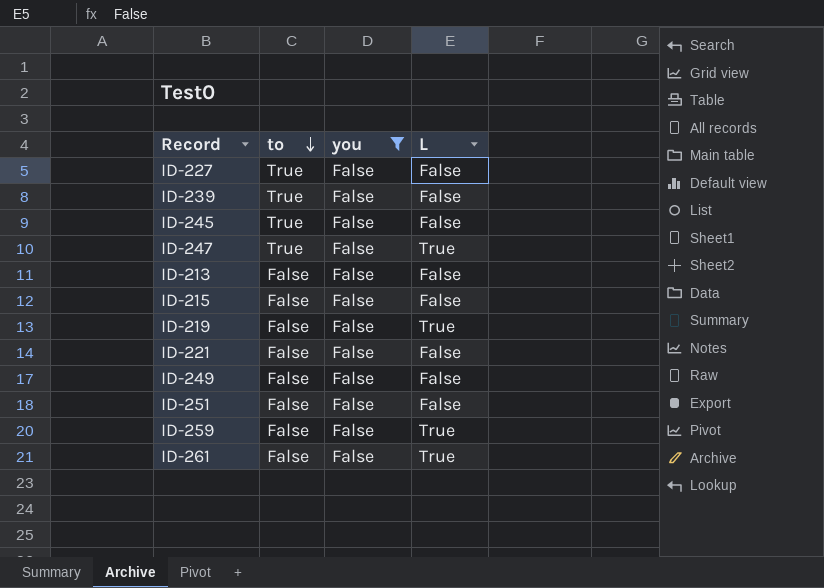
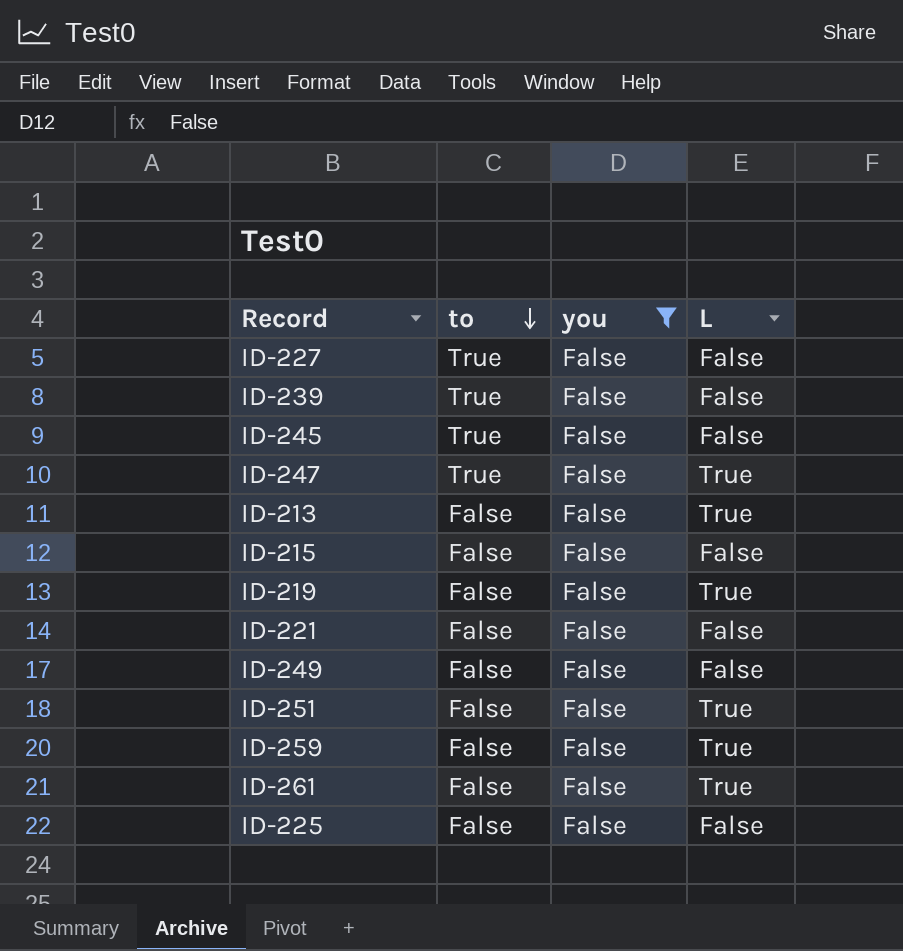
ID-213 | L: False -> True
ID-251 | L: False -> True
row ID-225: none -> False | False | False

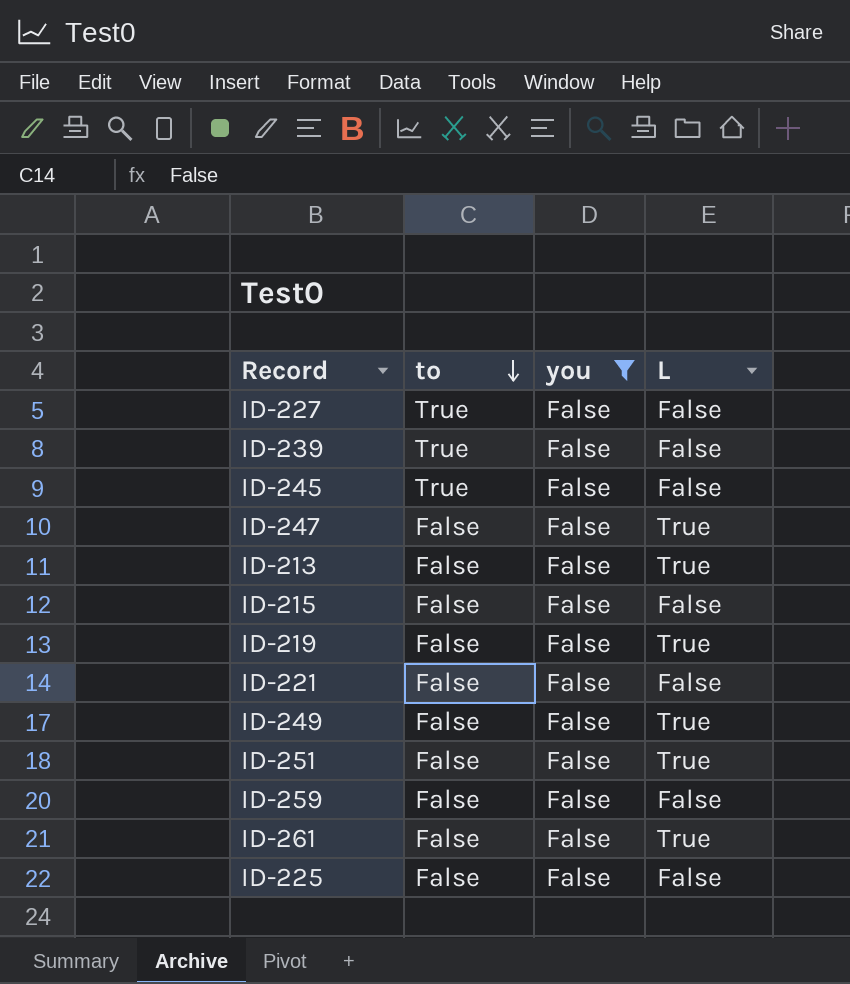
ID-247 | to: True -> False
ID-249 | L: False -> True
ID-259 | L: True -> False

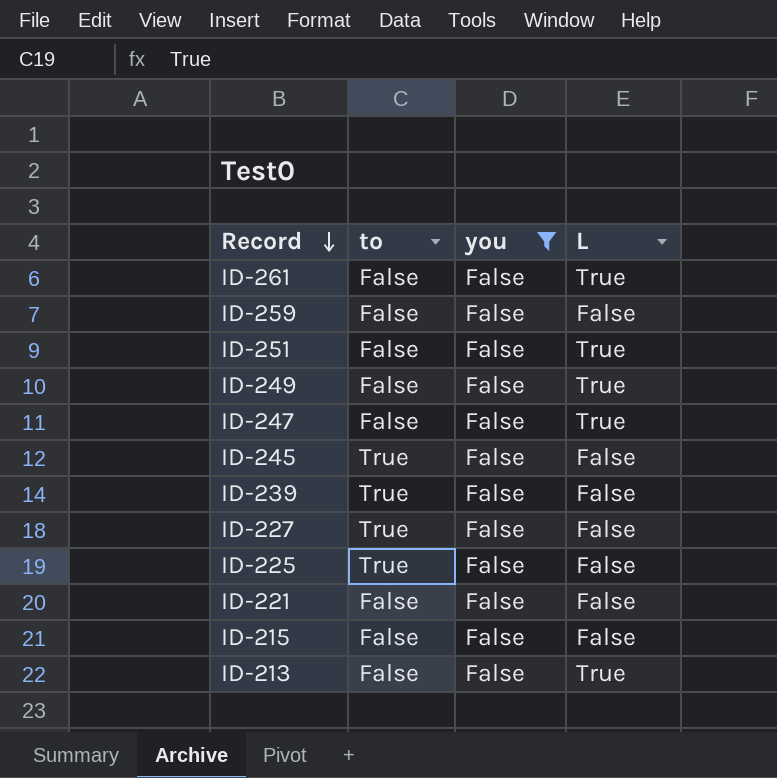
row order: to descending -> Record descending
row ID-219: False | False | True -> none
ID-225 | to: False -> True

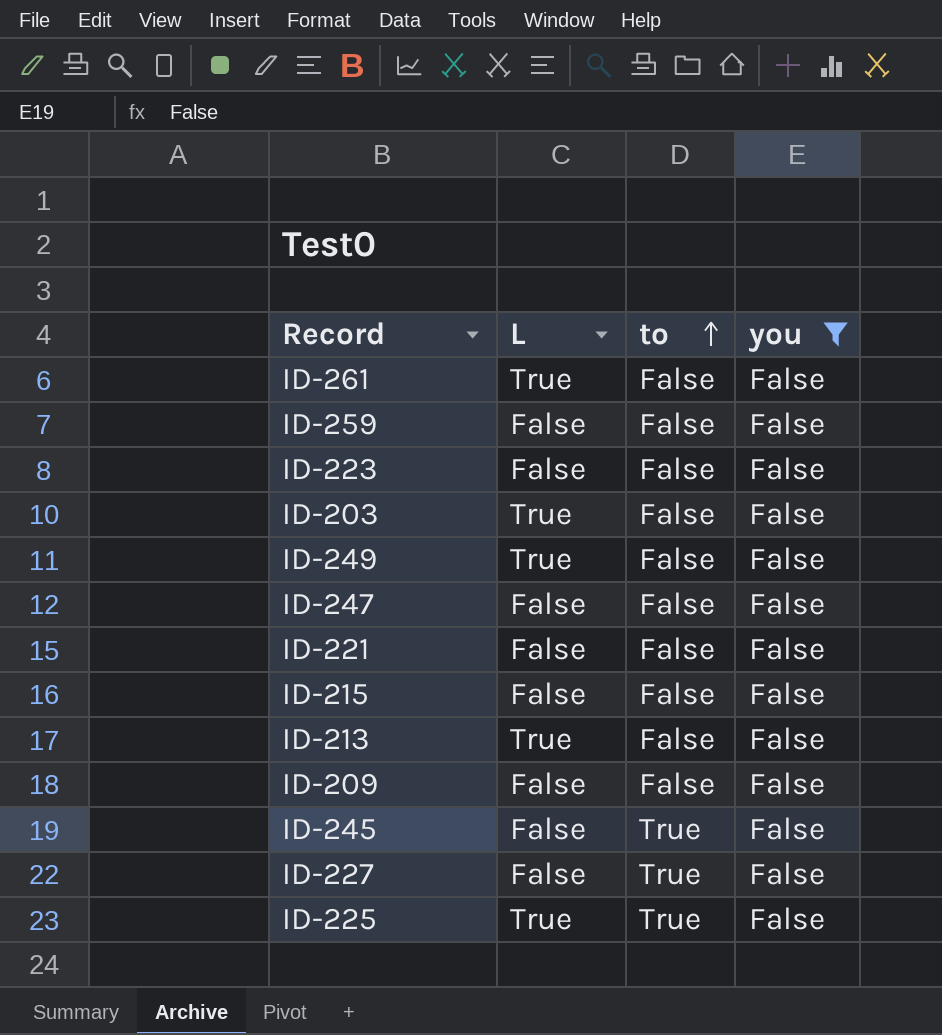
row order: Record descending -> to ascending
column L | position: 4 -> 2
row ID-251: False | False | True -> none
row ID-239: True | False | False -> none
row ID-223: none -> False | False | False
row ID-203: none -> True | False | False
ID-247 | L: True -> False
row ID-209: none -> False | False | False
ID-225 | L: False -> True

